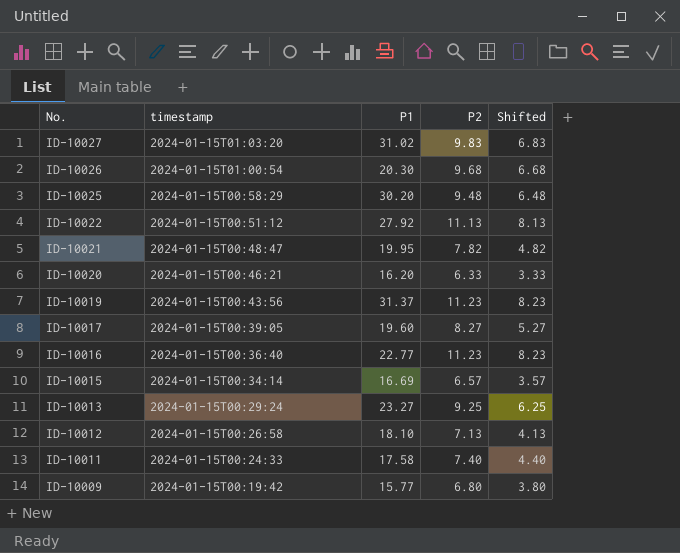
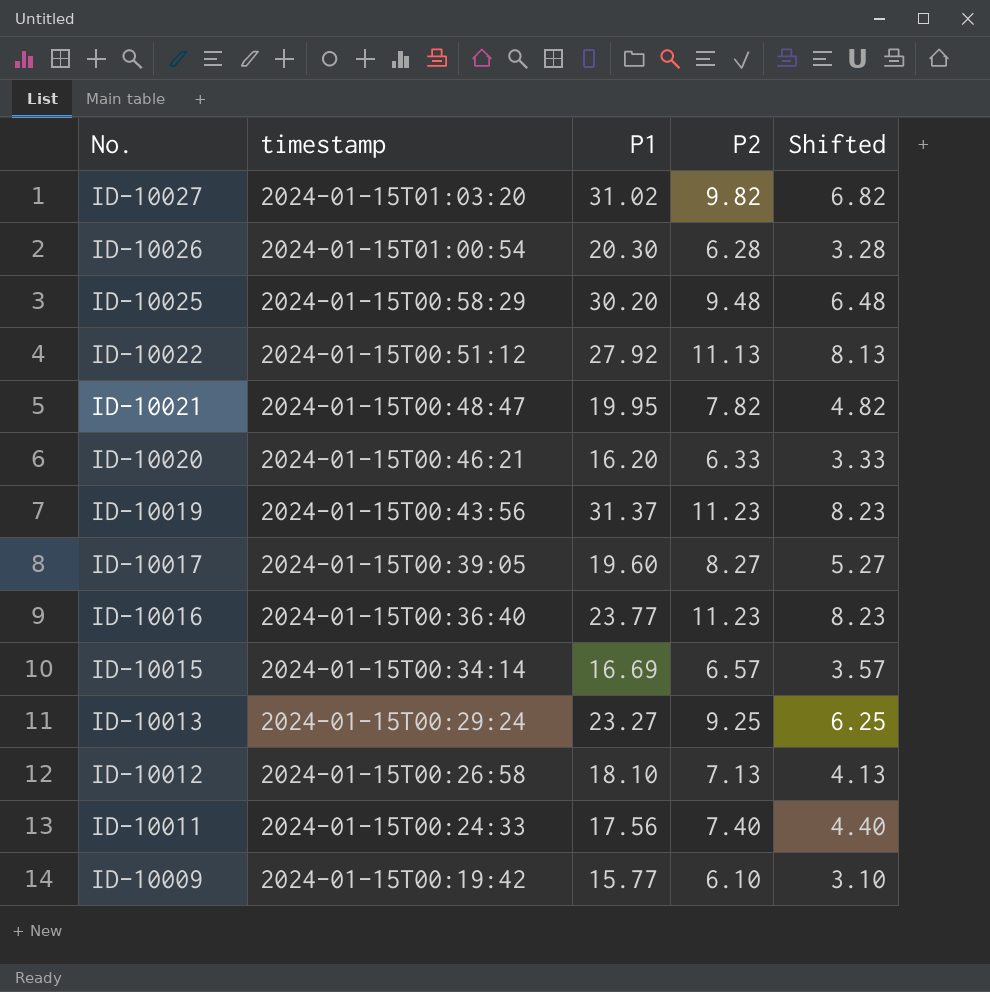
ID-10027 | P2: 9.83 -> 9.82
ID-10027 | Shifted: 6.83 -> 6.82
ID-10026 | P2: 9.68 -> 6.28
ID-10026 | Shifted: 6.68 -> 3.28
ID-10016 | P1: 22.77 -> 23.77
ID-10011 | P1: 17.58 -> 17.56
ID-10009 | P2: 6.80 -> 6.10
ID-10009 | Shifted: 3.80 -> 3.10

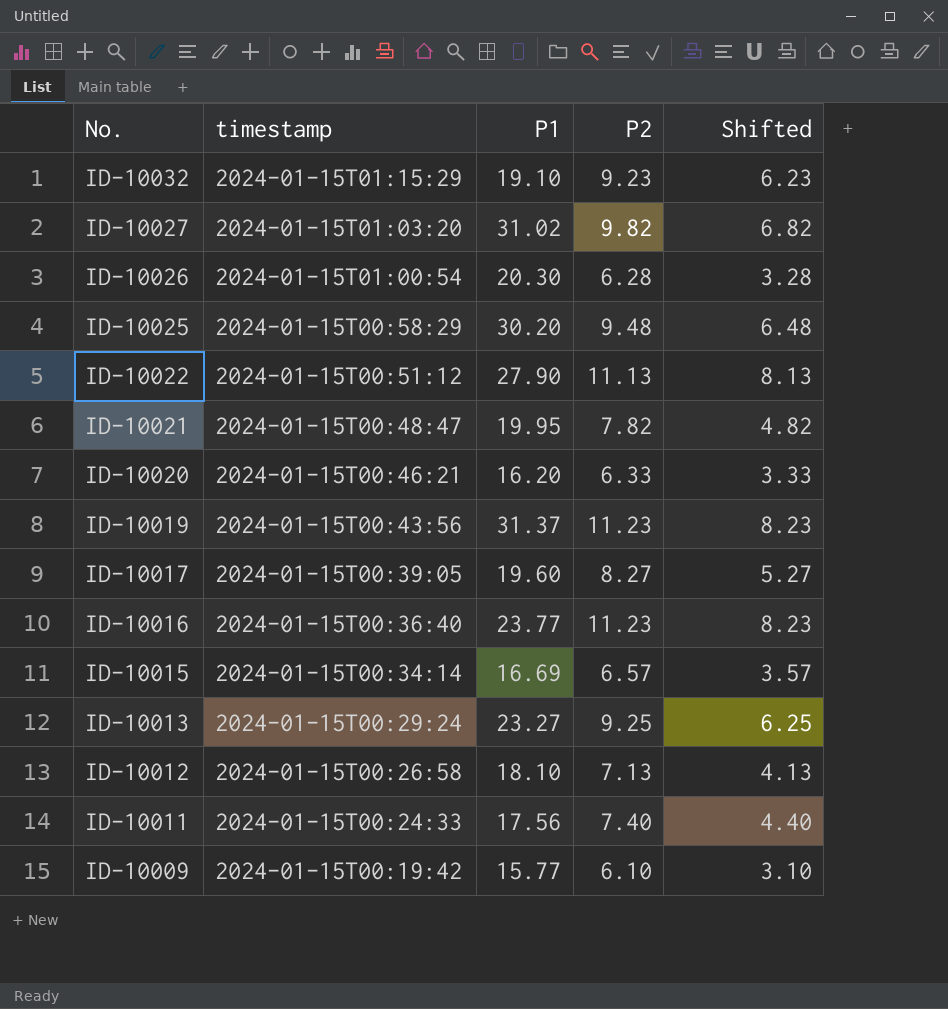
row ID-10032: none -> 2024-01-15T01:15:29 | 19.10 | 9.23 | 6.23
ID-10022 | P1: 27.92 -> 27.90

